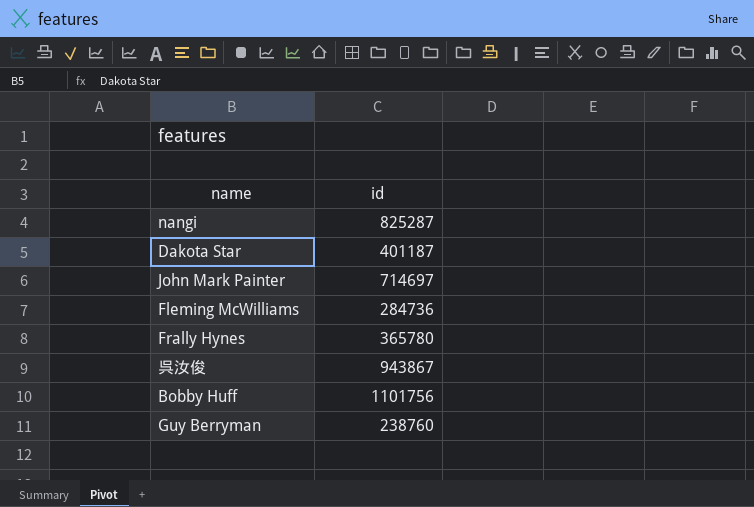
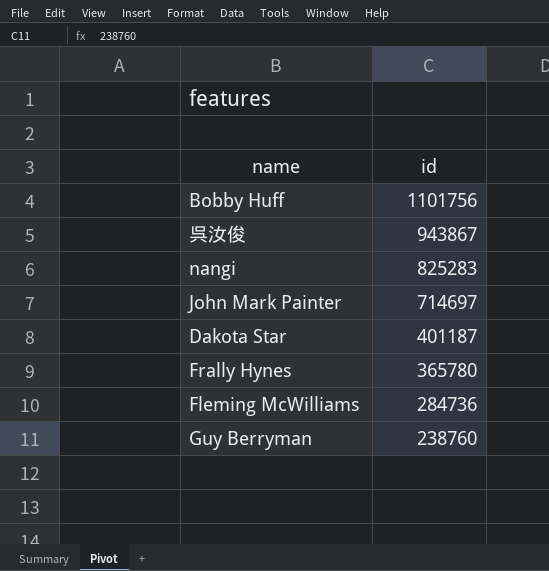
row order: none -> id descending
nangi | id: 825287 -> 825283

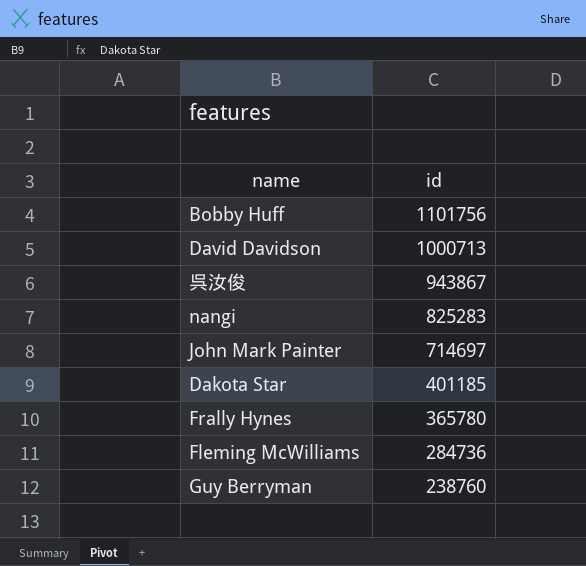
row David Davidson: none -> 1000713
Dakota Star | id: 401187 -> 401185

